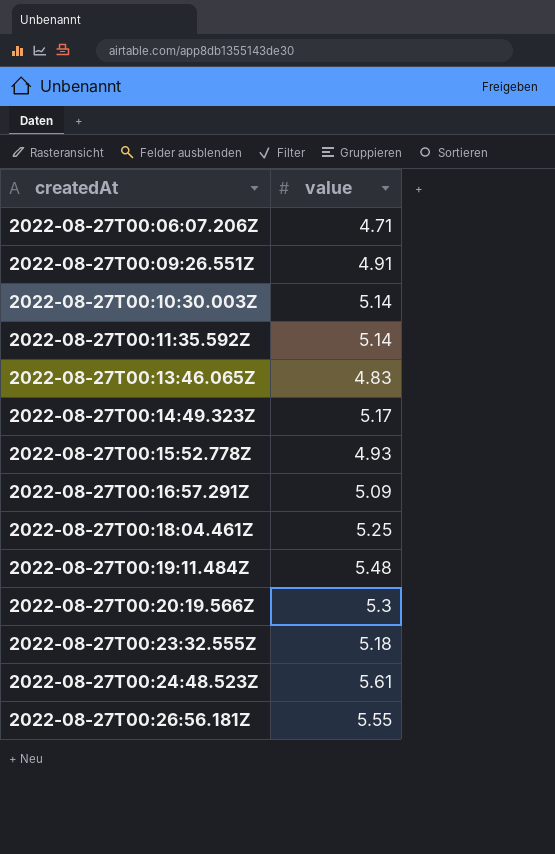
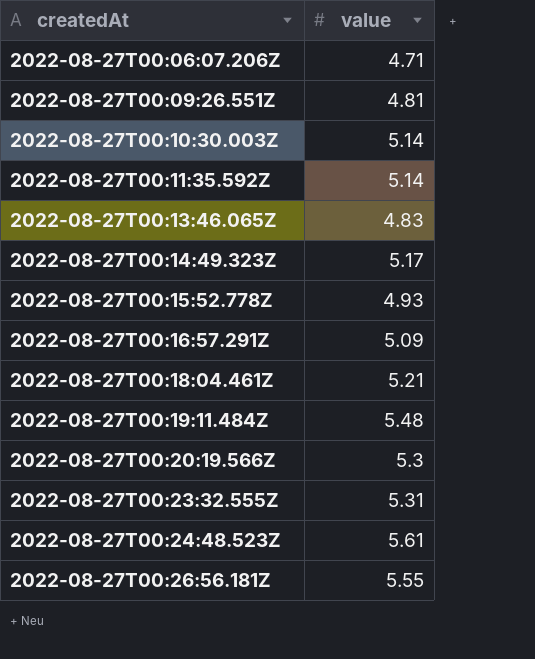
2022-08-27T00:09:26.551Z | value: 4.91 -> 4.81
2022-08-27T00:18:04.461Z | value: 5.25 -> 5.21
2022-08-27T00:23:32.555Z | value: 5.18 -> 5.31

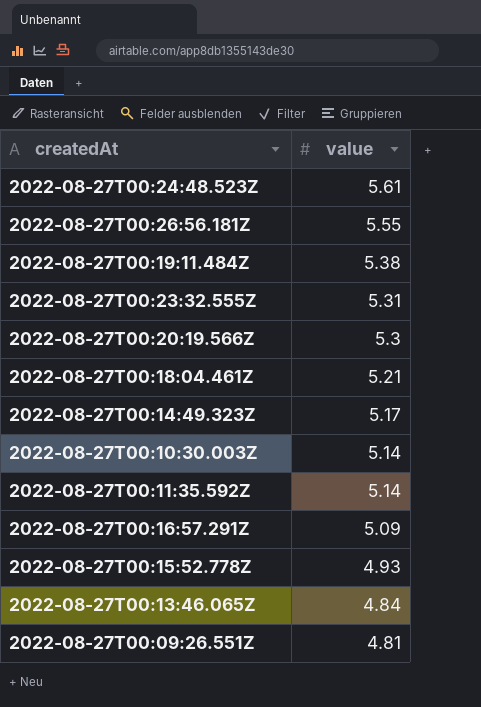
row order: createdAt ascending -> value descending
row 2022-08-27T00:06:07.206Z: 4.71 -> none
2022-08-27T00:19:11.484Z | value: 5.48 -> 5.38
2022-08-27T00:13:46.065Z | value: 4.83 -> 4.84

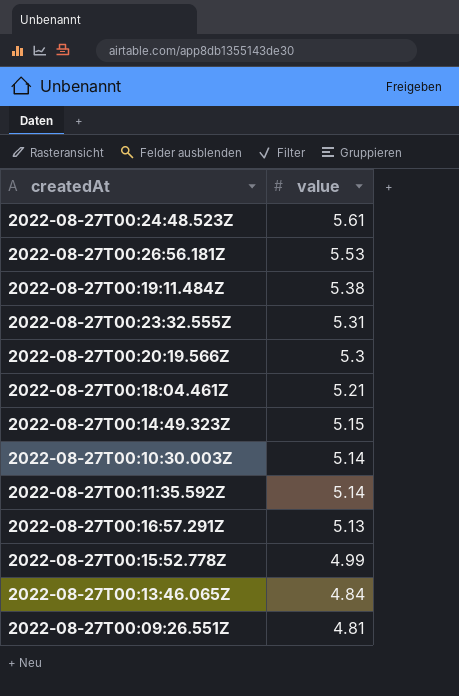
2022-08-27T00:26:56.181Z | value: 5.55 -> 5.53
2022-08-27T00:14:49.323Z | value: 5.17 -> 5.15
2022-08-27T00:16:57.291Z | value: 5.09 -> 5.13
2022-08-27T00:15:52.778Z | value: 4.93 -> 4.99

